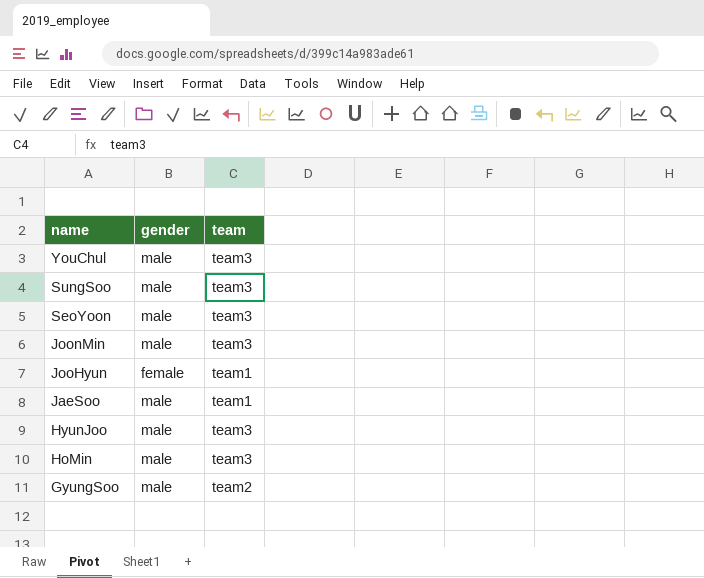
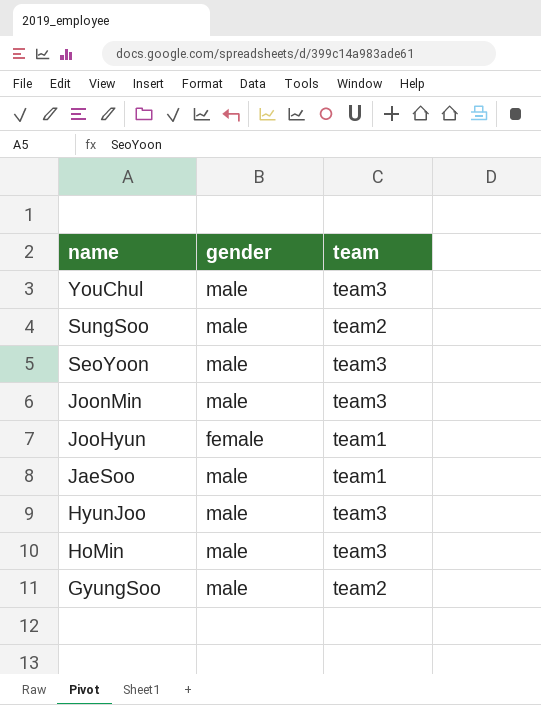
SungSoo | team: team3 -> team2

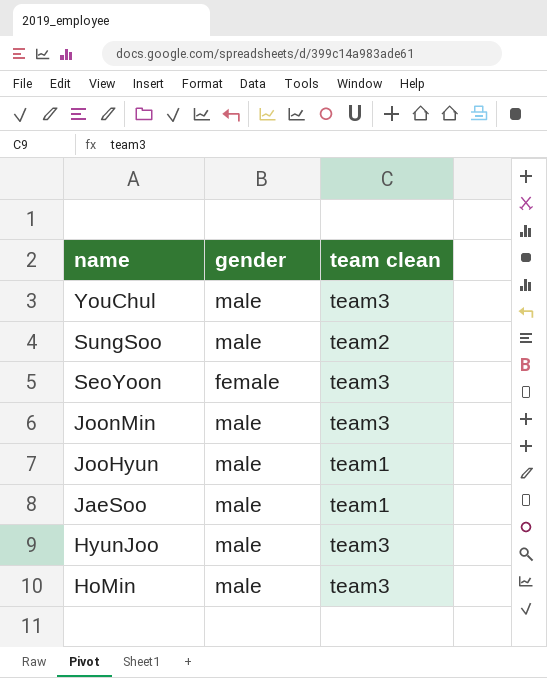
column name: team -> team clean
row GyungSoo: male | team2 -> none
SeoYoon | gender: male -> female
JooHyun | gender: female -> male

